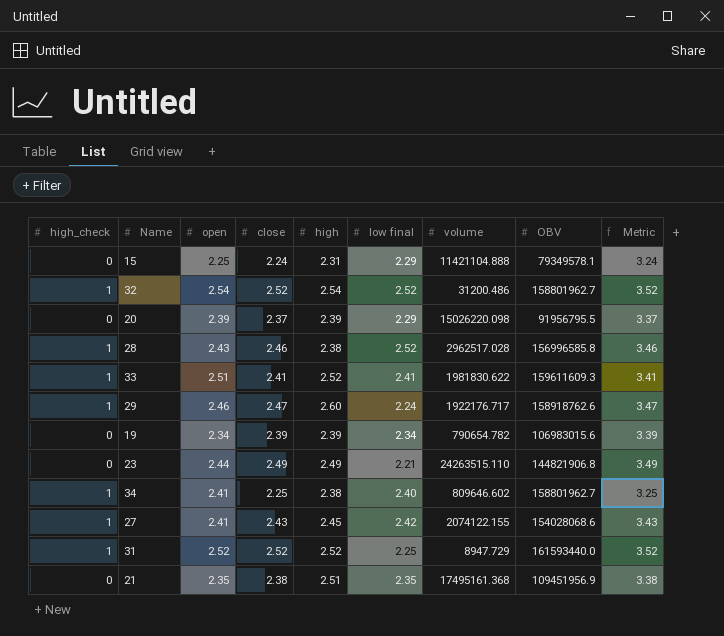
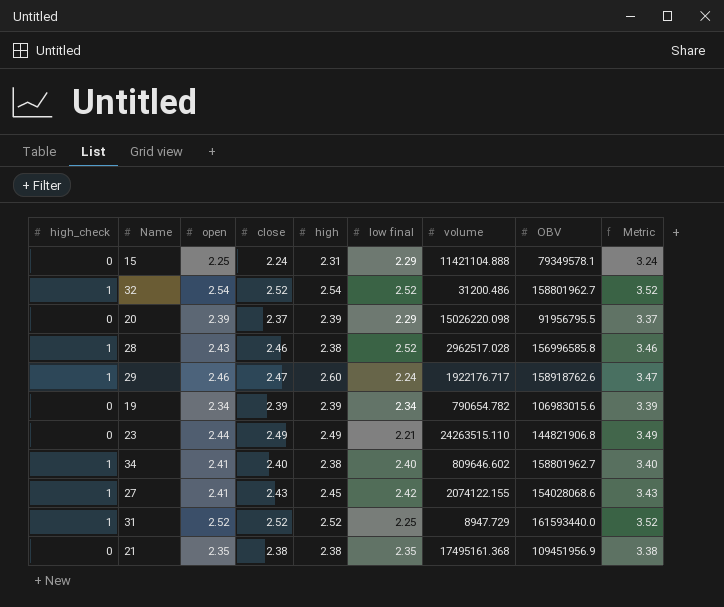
row 33: 1 | 2.51 | 2.41 | 2.52 | 2.41 | 1981830.622 | 159611609.3 | 3.41 -> none
34 | close: 2.25 -> 2.40
34 | Metric: 3.25 -> 3.40
21 | high: 2.51 -> 2.38

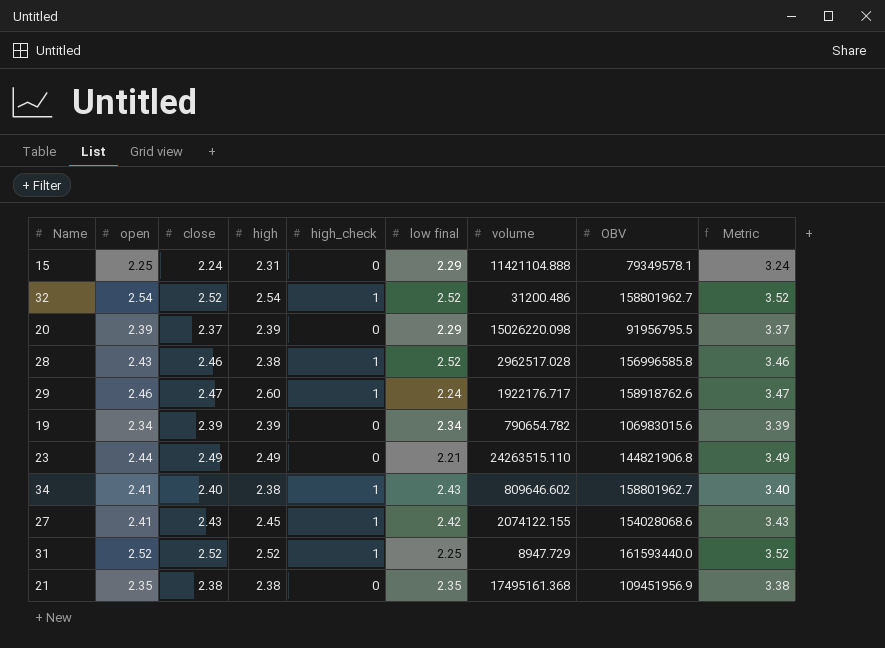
column high_check | position: 1 -> 5
34 | low final: 2.40 -> 2.43

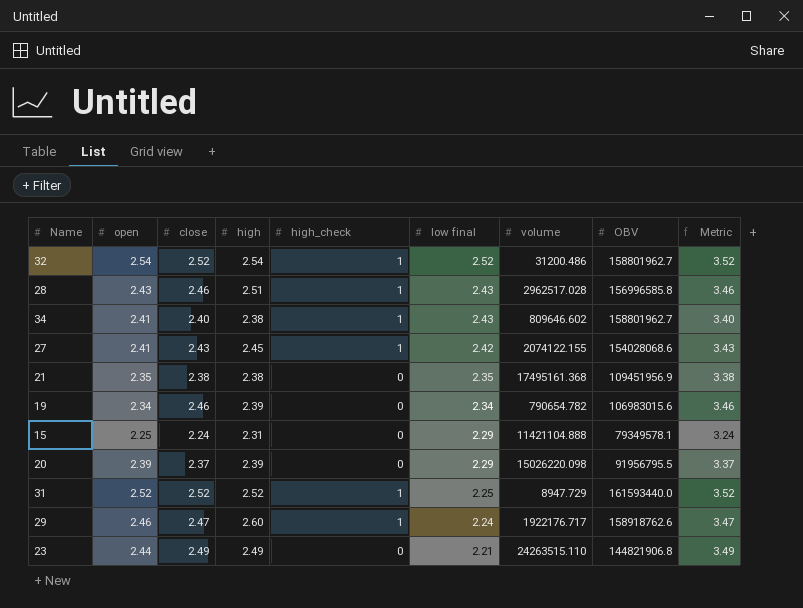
row order: none -> low final descending
28 | high: 2.38 -> 2.51
28 | low final: 2.52 -> 2.43
19 | close: 2.39 -> 2.46
19 | Metric: 3.39 -> 3.46

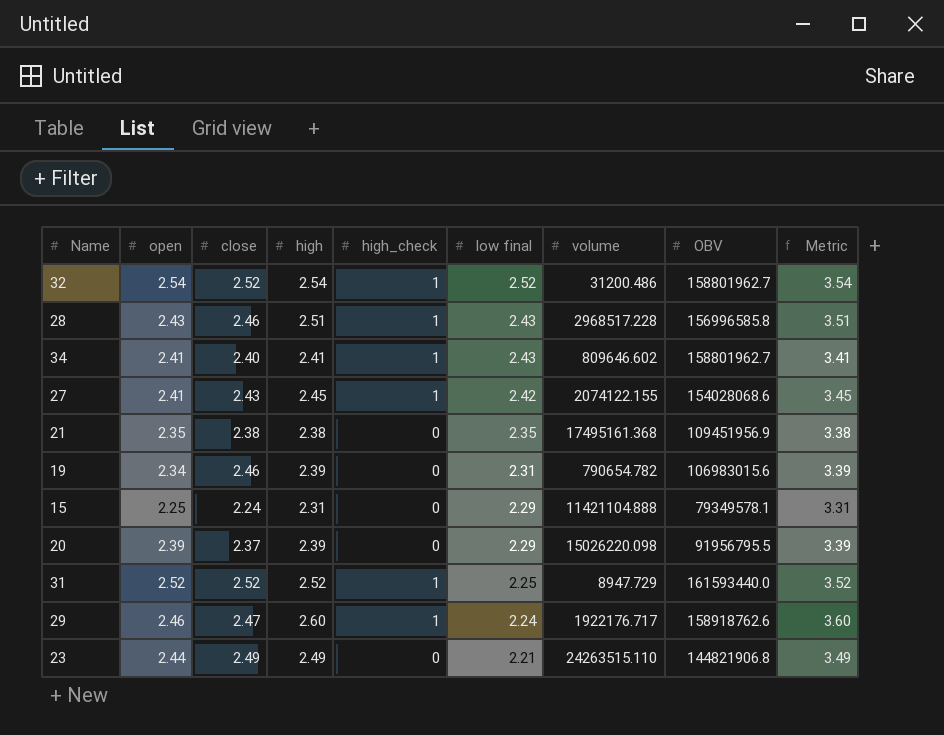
column Metric | formula: [close] + 1 -> [high] + 1
28 | volume: 2962517.028 -> 2968517.228
34 | high: 2.38 -> 2.41
19 | low final: 2.34 -> 2.31

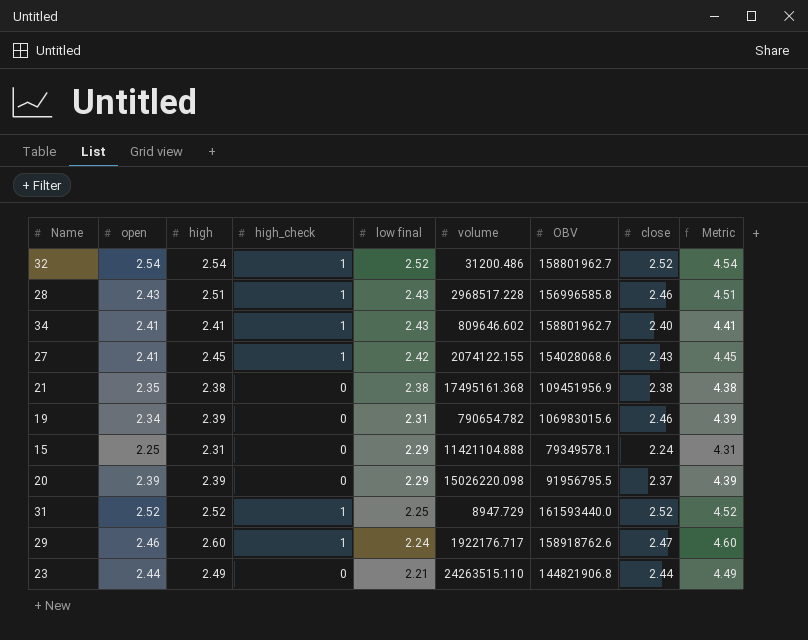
column close | position: 3 -> 8
column Metric | formula: [high] + 1 -> [high] + 2
21 | low final: 2.35 -> 2.38
23 | close: 2.49 -> 2.44

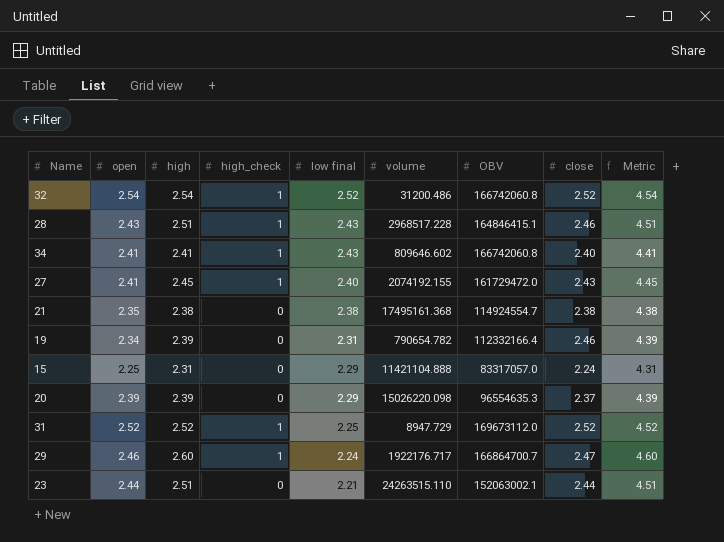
32 | OBV: 158801962.7 -> 166742060.8
28 | OBV: 156996585.8 -> 164846415.1
34 | OBV: 158801962.7 -> 166742060.8
27 | low final: 2.42 -> 2.40
27 | volume: 2074122.155 -> 2074192.155
27 | OBV: 154028068.6 -> 161729472.0
21 | OBV: 109451956.9 -> 114924554.7
19 | OBV: 106983015.6 -> 112332166.4
15 | OBV: 79349578.1 -> 83317057.0
20 | OBV: 91956795.5 -> 96554635.3
31 | OBV: 161593440.0 -> 169673112.0
29 | OBV: 158918762.6 -> 166864700.7
23 | high: 2.49 -> 2.51
23 | OBV: 144821906.8 -> 152063002.1
23 | Metric: 4.49 -> 4.51

